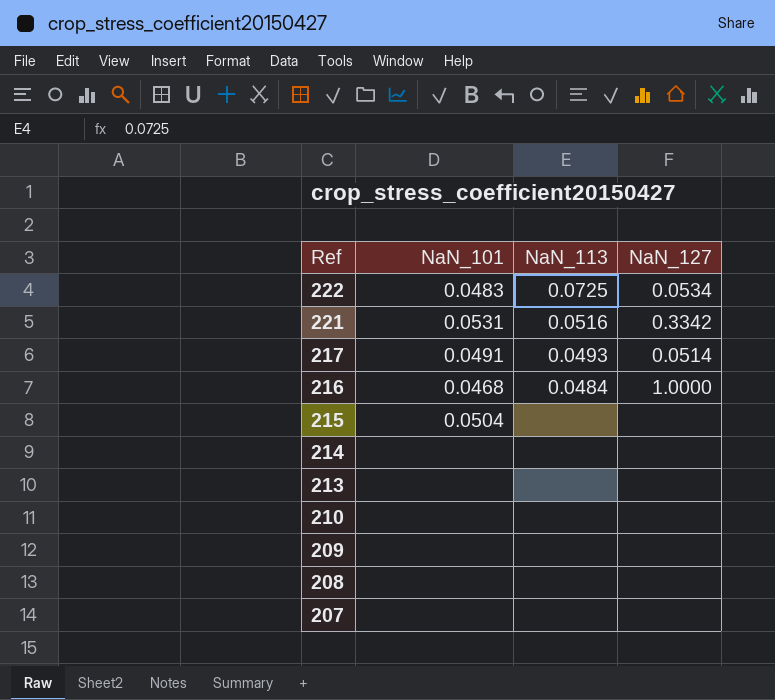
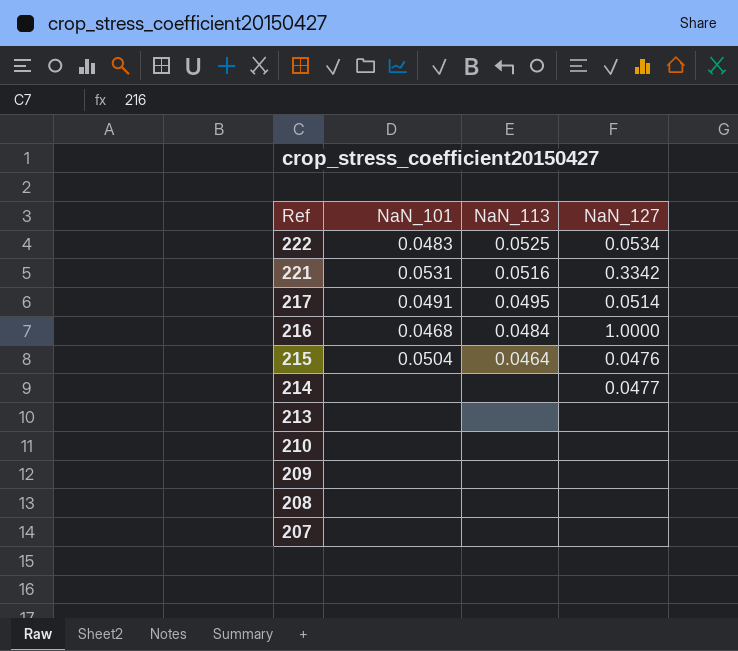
222 | NaN_113: 0.0725 -> 0.0525
217 | NaN_113: 0.0493 -> 0.0495
215 | NaN_113: none -> 0.0464
215 | NaN_127: none -> 0.0476
214 | NaN_127: none -> 0.0477

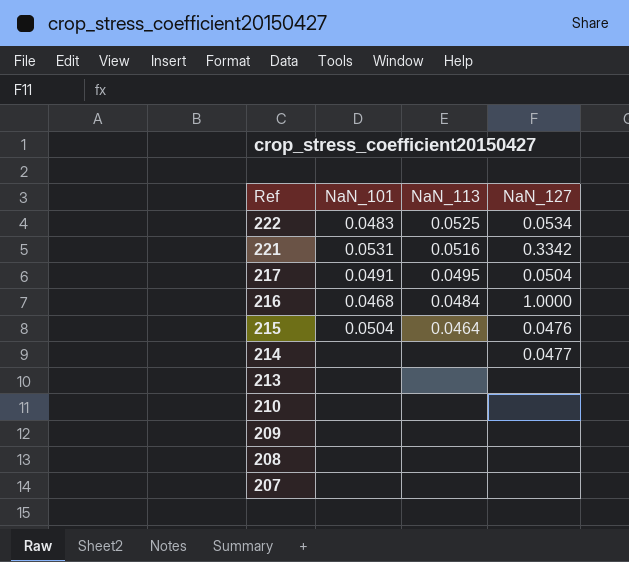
217 | NaN_127: 0.0514 -> 0.0504

